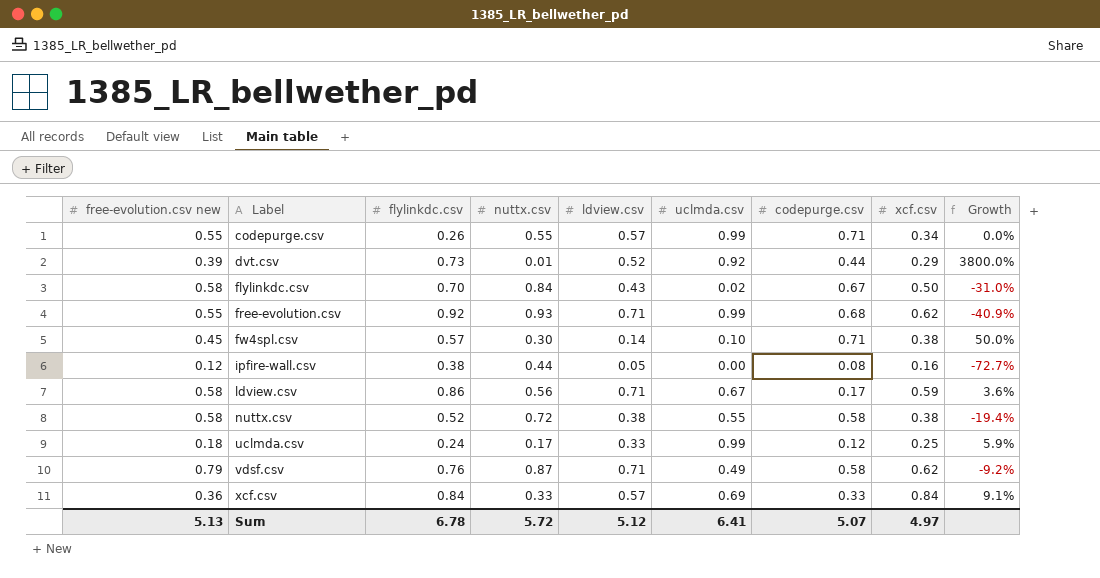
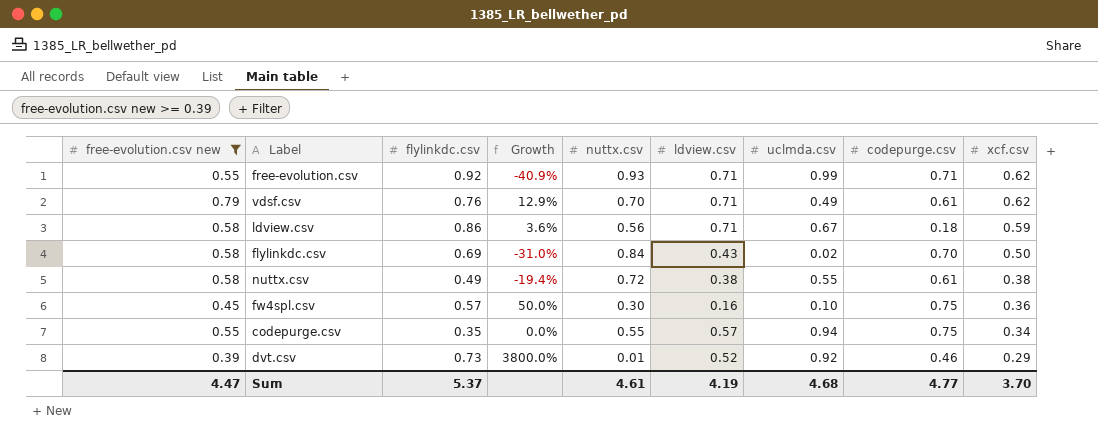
filter: none -> free-evolution.csv new >= 0.39
row order: Label ascending -> xcf.csv descending
column Growth | position: 9 -> 4
free-evolution.csv | codepurge.csv: 0.68 -> 0.71
vdsf.csv | Growth: -9.2% -> 12.9%
vdsf.csv | nuttx.csv: 0.87 -> 0.70
vdsf.csv | codepurge.csv: 0.58 -> 0.61
ldview.csv | codepurge.csv: 0.17 -> 0.18
flylinkdc.csv | flylinkdc.csv: 0.70 -> 0.69
flylinkdc.csv | codepurge.csv: 0.67 -> 0.70
nuttx.csv | flylinkdc.csv: 0.52 -> 0.49
nuttx.csv | codepurge.csv: 0.58 -> 0.61
fw4spl.csv | ldview.csv: 0.14 -> 0.16
fw4spl.csv | codepurge.csv: 0.71 -> 0.75
fw4spl.csv | xcf.csv: 0.38 -> 0.36
codepurge.csv | flylinkdc.csv: 0.26 -> 0.35
codepurge.csv | uclmda.csv: 0.99 -> 0.94
codepurge.csv | codepurge.csv: 0.71 -> 0.75
dvt.csv | codepurge.csv: 0.44 -> 0.46
Sum | free-evolution.csv new: 5.13 -> 4.47
Sum | flylinkdc.csv: 6.78 -> 5.37
Sum | nuttx.csv: 5.72 -> 4.61
Sum | ldview.csv: 5.12 -> 4.19
Sum | uclmda.csv: 6.41 -> 4.68
Sum | codepurge.csv: 5.07 -> 4.77
Sum | xcf.csv: 4.97 -> 3.70

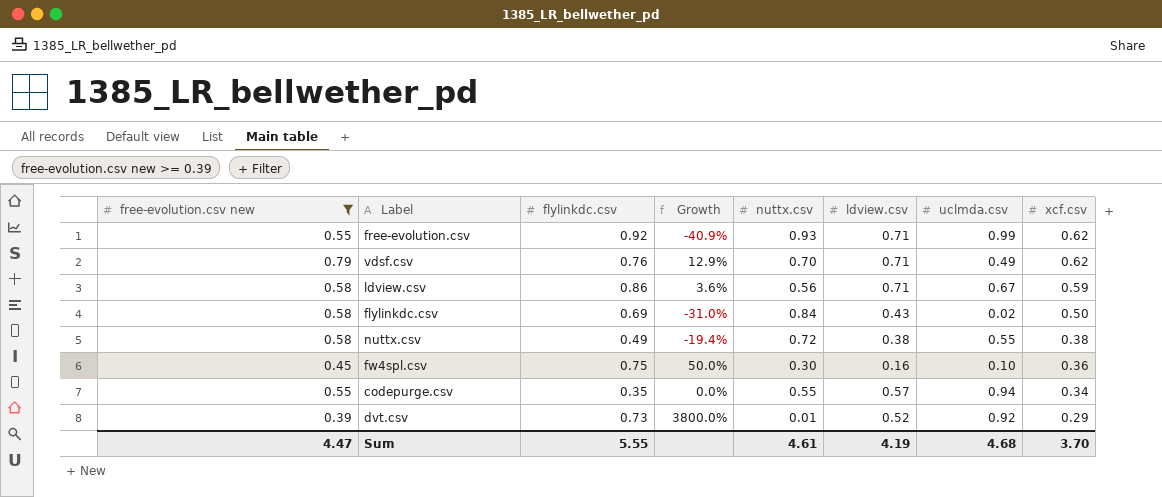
column codepurge.csv | position: 8 -> none
fw4spl.csv | flylinkdc.csv: 0.57 -> 0.75
Sum | flylinkdc.csv: 5.37 -> 5.55

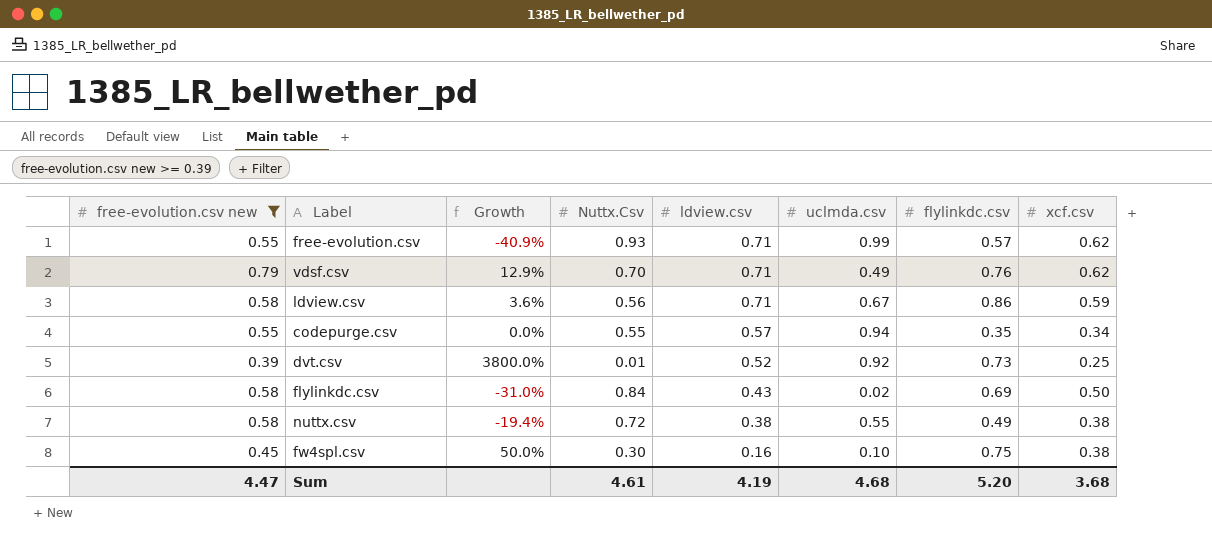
row order: xcf.csv descending -> ldview.csv descending
column name: nuttx.csv -> Nuttx.Csv
column flylinkdc.csv | position: 3 -> 7
free-evolution.csv | flylinkdc.csv: 0.92 -> 0.57
dvt.csv | xcf.csv: 0.29 -> 0.25
fw4spl.csv | xcf.csv: 0.36 -> 0.38
Sum | flylinkdc.csv: 5.55 -> 5.20
Sum | xcf.csv: 3.70 -> 3.68

